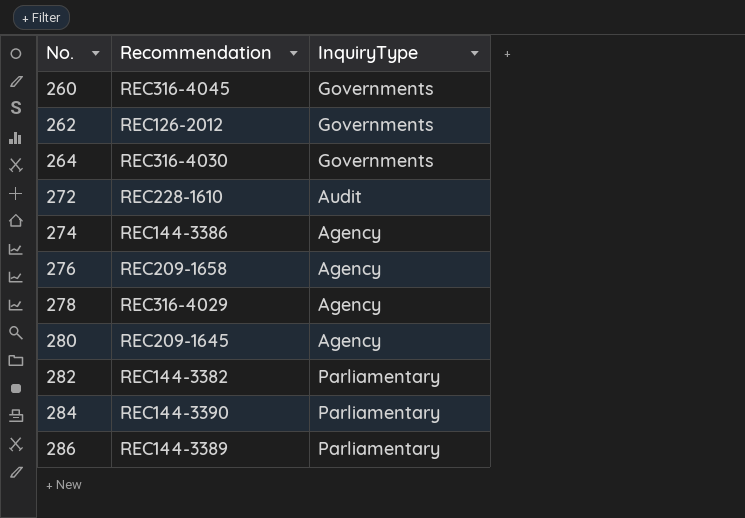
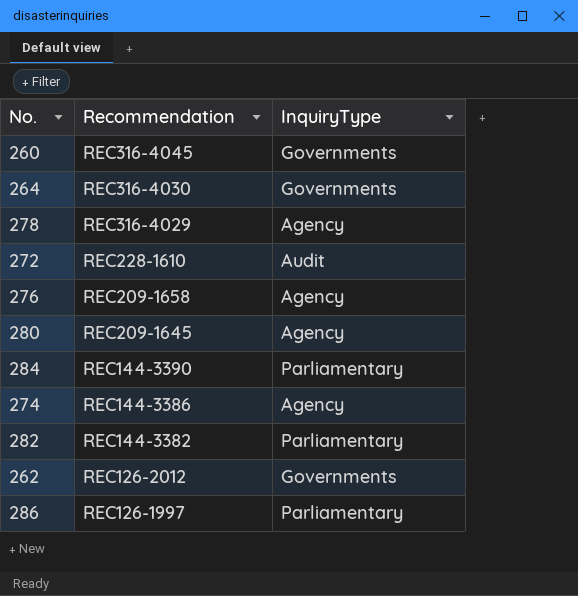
row order: No. ascending -> Recommendation descending
286 | Recommendation: REC144-3389 -> REC126-1997

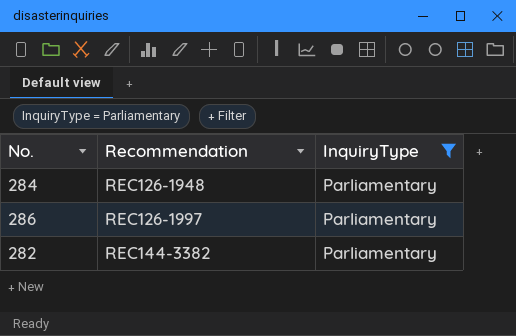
filter: none -> InquiryType = Parliamentary
row order: Recommendation descending -> Recommendation ascending
284 | Recommendation: REC144-3390 -> REC126-1948

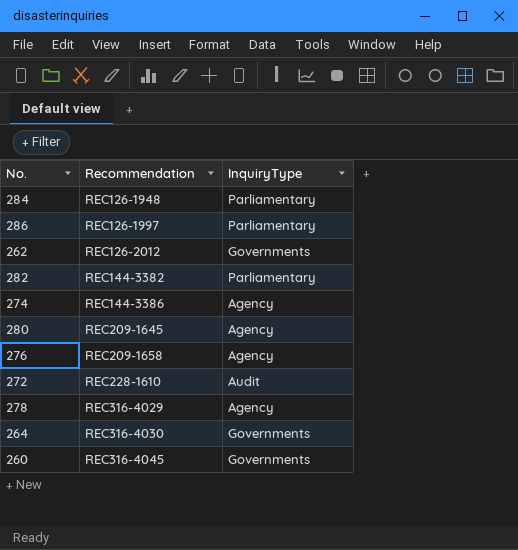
filter: InquiryType = Parliamentary -> none

